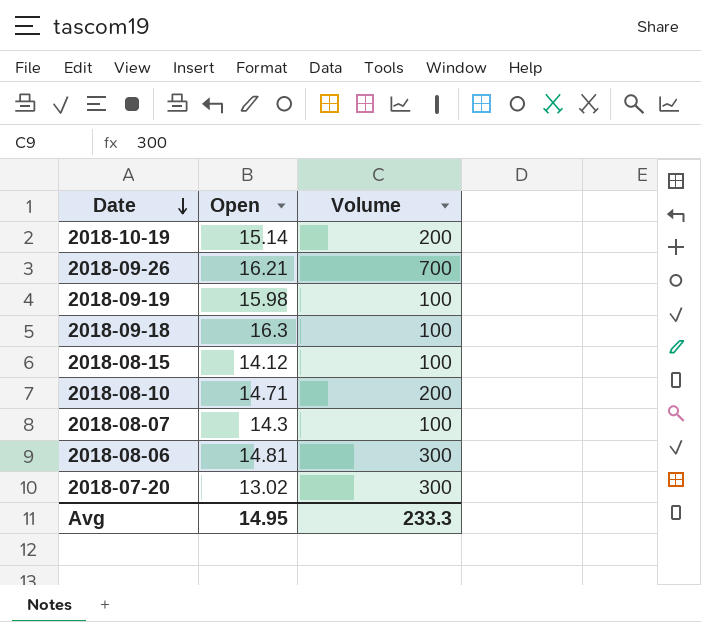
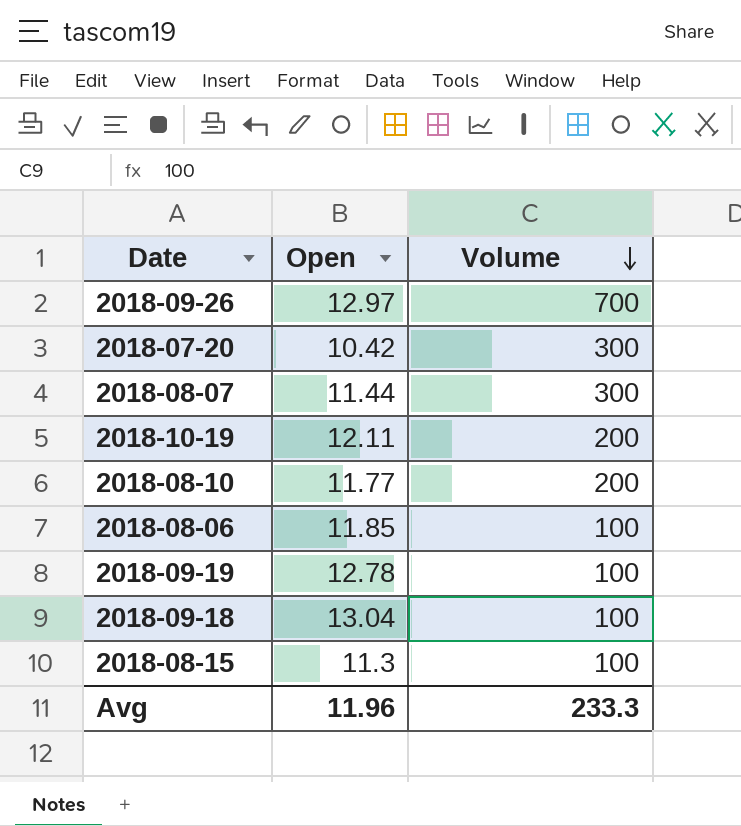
row order: Date descending -> Volume descending
2018-09-26 | Open: 16.21 -> 12.97
2018-07-20 | Open: 13.02 -> 10.42
2018-08-07 | Open: 14.3 -> 11.44
2018-08-07 | Volume: 100 -> 300
2018-10-19 | Open: 15.14 -> 12.11
2018-08-10 | Open: 14.71 -> 11.77
2018-08-06 | Open: 14.81 -> 11.85
2018-08-06 | Volume: 300 -> 100
2018-09-19 | Open: 15.98 -> 12.78
2018-09-18 | Open: 16.3 -> 13.04
2018-08-15 | Open: 14.12 -> 11.3
Avg | Open: 14.95 -> 11.96

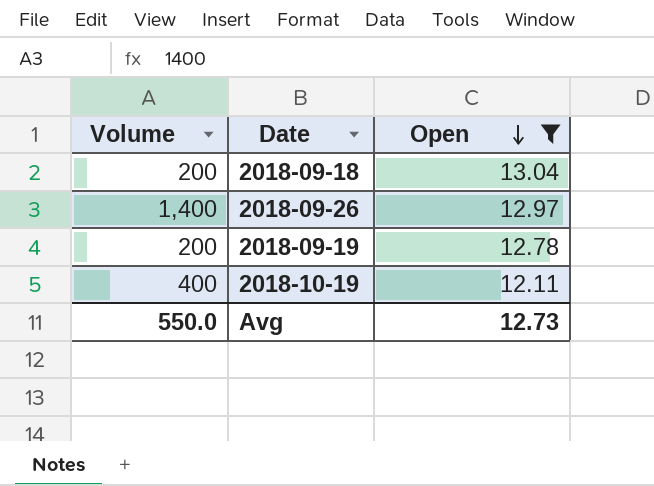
filter: none -> Open >= 12.11
row order: Volume descending -> Open descending
column Volume | position: 3 -> 1
2018-09-18 | Volume: 100 -> 200
2018-09-26 | Volume: 700 -> 1,400
2018-09-19 | Volume: 100 -> 200
2018-10-19 | Volume: 200 -> 400
Avg | Volume: 233.3 -> 550.0
Avg | Open: 11.96 -> 12.73

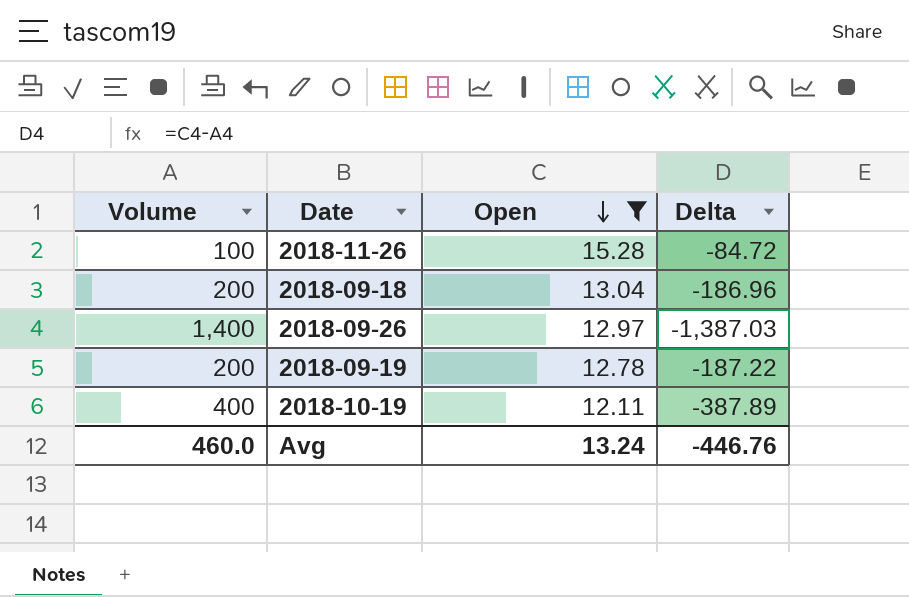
column Delta | formula: none -> [Open] - [Volume]
row 2018-11-26: none -> 100 | 15.28 | -84.72
Avg | Volume: 550.0 -> 460.0
Avg | Open: 12.73 -> 13.24

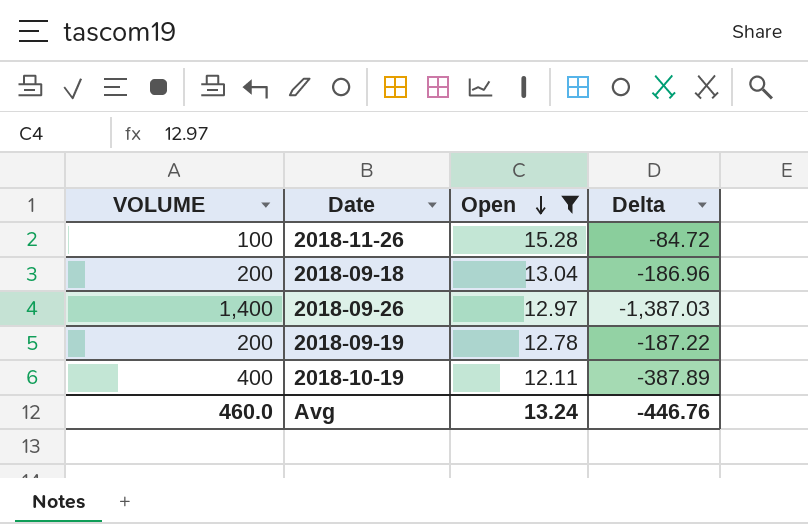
column name: Volume -> VOLUME

